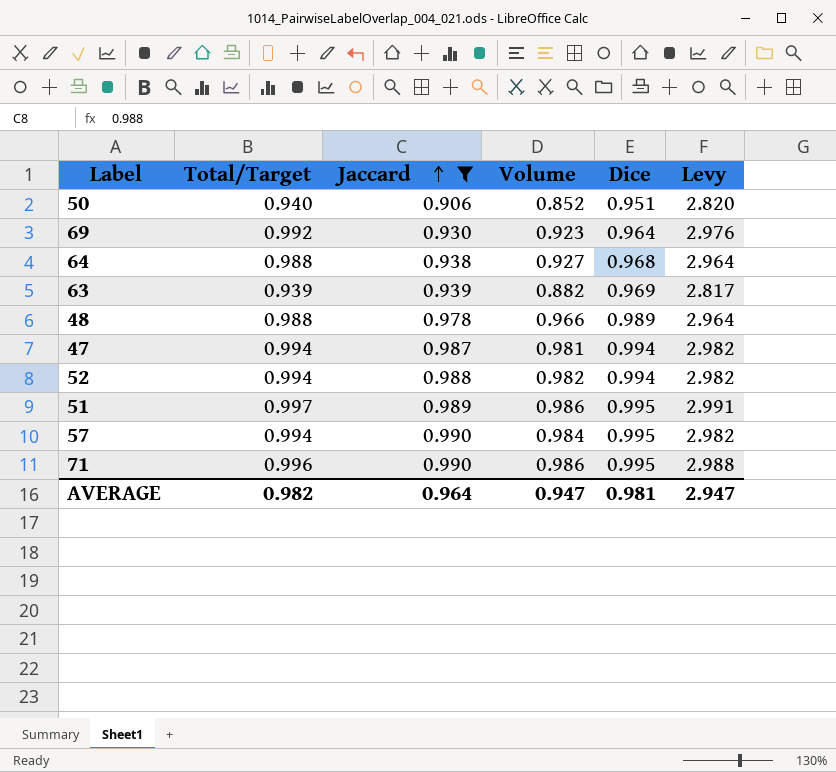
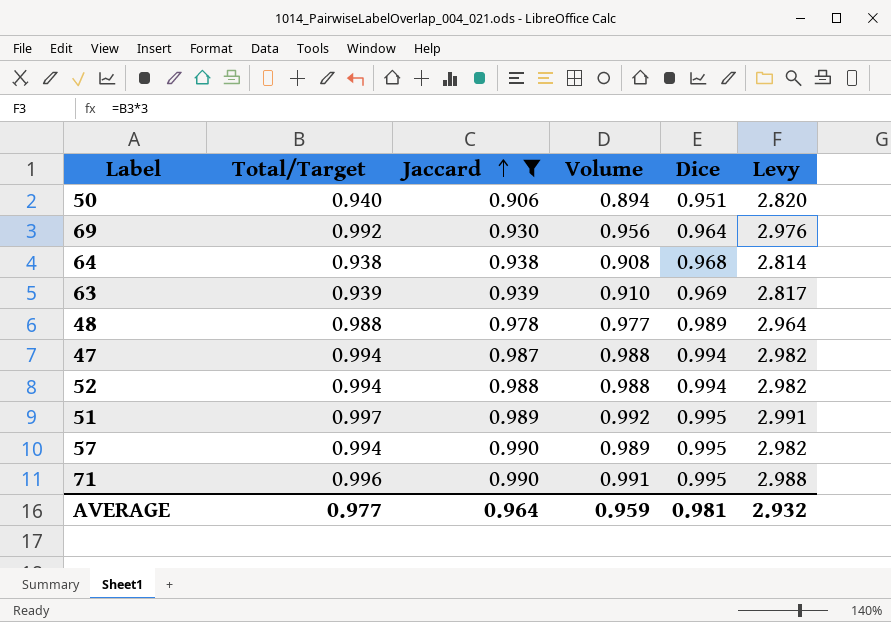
column Volume | formula: [Total/Target] * [Jaccard] -> [Total/Target] * [Dice]
64 | Total/Target: 0.988 -> 0.938
64 | Levy: 2.964 -> 2.814
AVERAGE | Total/Target: 0.982 -> 0.977
AVERAGE | Volume: 0.947 -> 0.959
AVERAGE | Levy: 2.947 -> 2.932

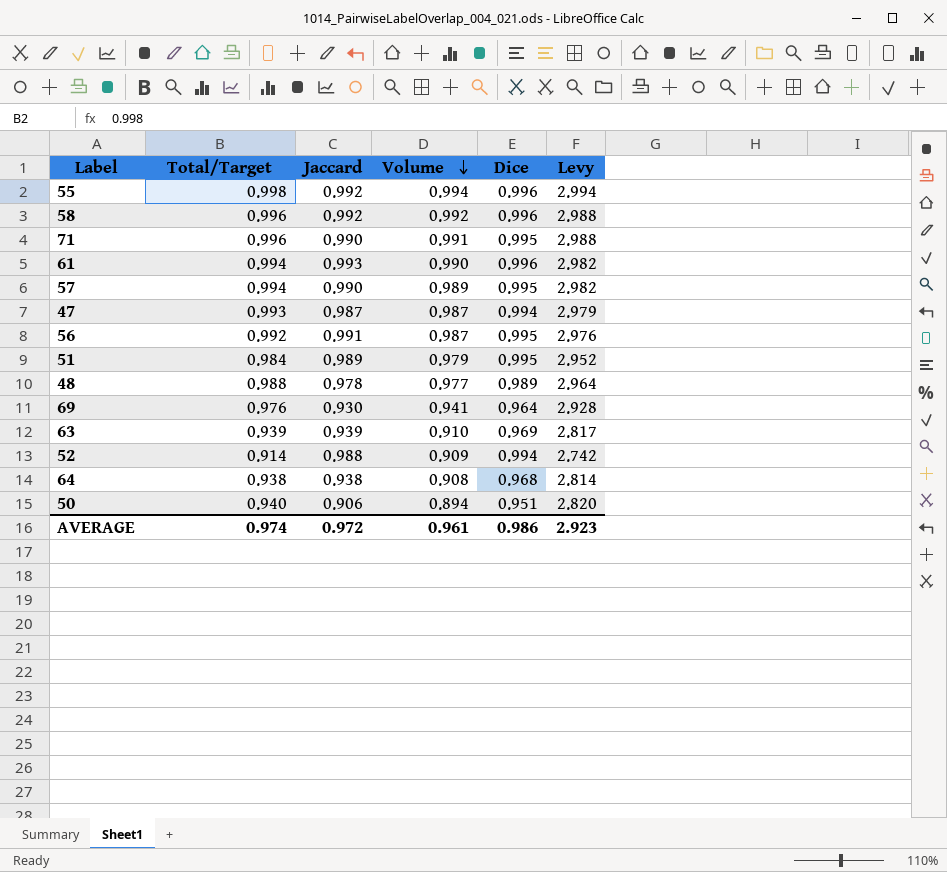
filter: Jaccard <= 0.990 -> none
row order: Jaccard ascending -> Volume descending
47 | Total/Target: 0.994 -> 0.993
47 | Volume: 0.988 -> 0.987
47 | Levy: 2.982 -> 2.979
51 | Total/Target: 0.997 -> 0.984
51 | Volume: 0.992 -> 0.979
51 | Levy: 2.991 -> 2.952
69 | Total/Target: 0.992 -> 0.976
69 | Volume: 0.956 -> 0.941
69 | Levy: 2.976 -> 2.928
52 | Total/Target: 0.994 -> 0.914
52 | Volume: 0.988 -> 0.909
52 | Levy: 2.982 -> 2.742
AVERAGE | Total/Target: 0.977 -> 0.974
AVERAGE | Jaccard: 0.964 -> 0.972
AVERAGE | Volume: 0.959 -> 0.961
AVERAGE | Dice: 0.981 -> 0.986
AVERAGE | Levy: 2.932 -> 2.923

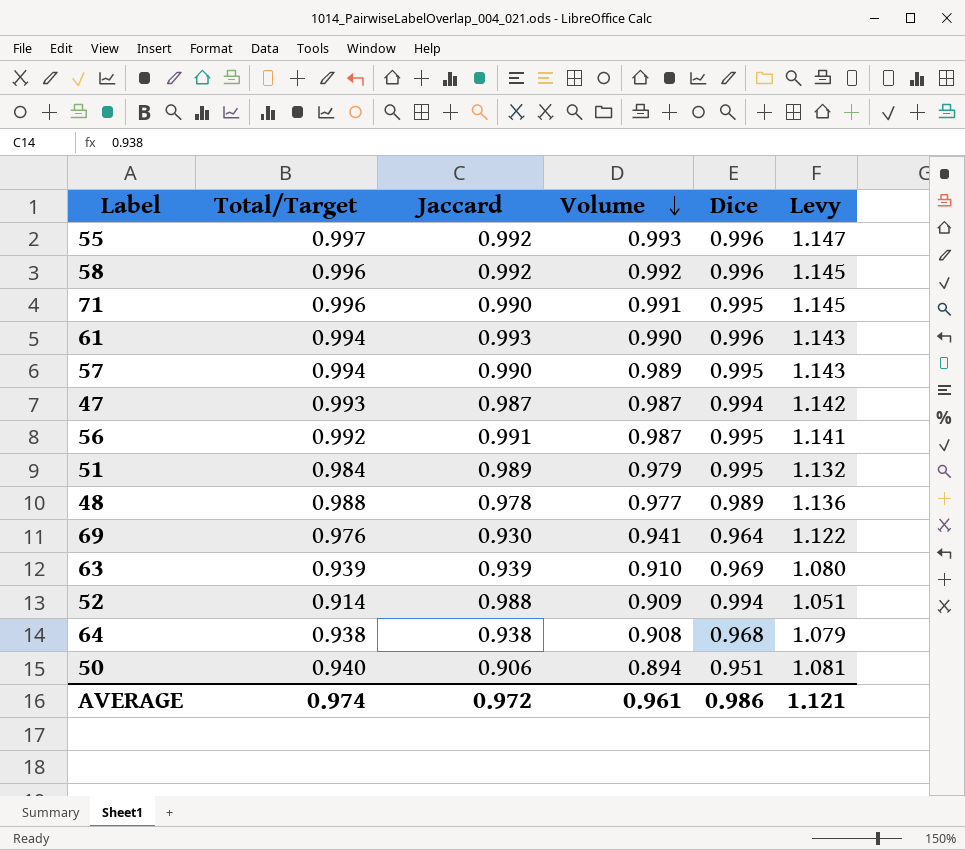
column Levy | formula: [Total/Target] * 3 -> [Total/Target] * 1.15
55 | Total/Target: 0.998 -> 0.997
55 | Volume: 0.994 -> 0.993
AVERAGE | Levy: 2.923 -> 1.121

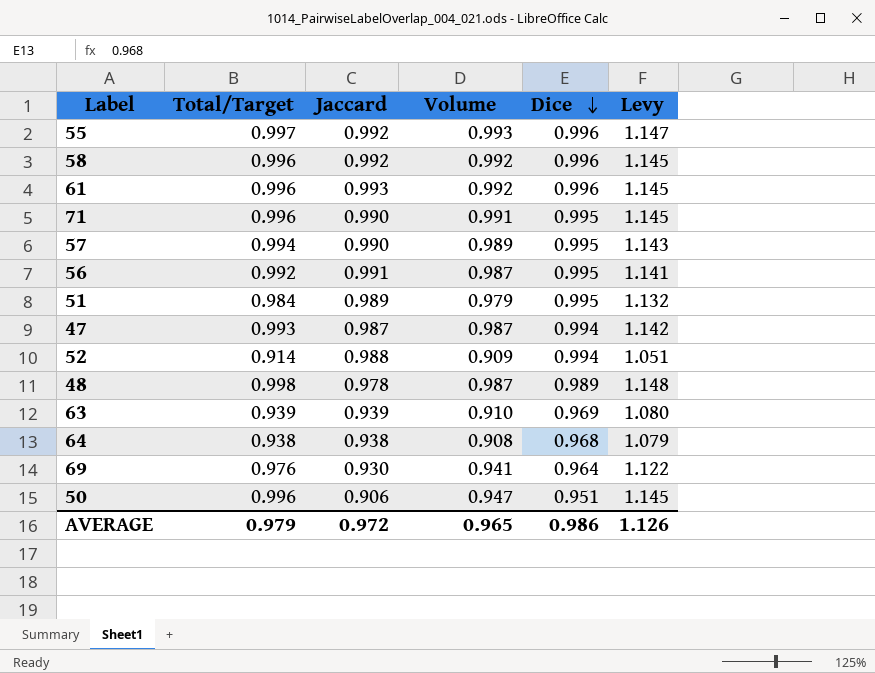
row order: Volume descending -> Dice descending
61 | Total/Target: 0.994 -> 0.996
61 | Volume: 0.990 -> 0.992
61 | Levy: 1.143 -> 1.145
48 | Total/Target: 0.988 -> 0.998
48 | Volume: 0.977 -> 0.987
48 | Levy: 1.136 -> 1.148
50 | Total/Target: 0.940 -> 0.996
50 | Volume: 0.894 -> 0.947
50 | Levy: 1.081 -> 1.145
AVERAGE | Total/Target: 0.974 -> 0.979
AVERAGE | Volume: 0.961 -> 0.965
AVERAGE | Levy: 1.121 -> 1.126

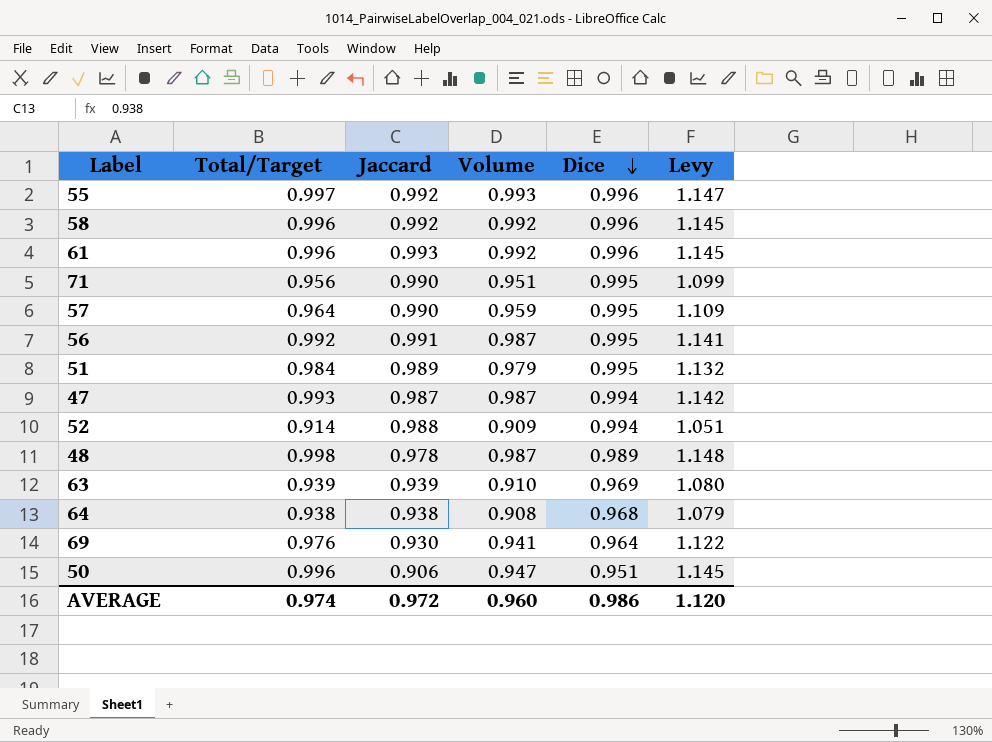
71 | Total/Target: 0.996 -> 0.956
71 | Volume: 0.991 -> 0.951
71 | Levy: 1.145 -> 1.099
57 | Total/Target: 0.994 -> 0.964
57 | Volume: 0.989 -> 0.959
57 | Levy: 1.143 -> 1.109
AVERAGE | Total/Target: 0.979 -> 0.974
AVERAGE | Volume: 0.965 -> 0.960
AVERAGE | Levy: 1.126 -> 1.120

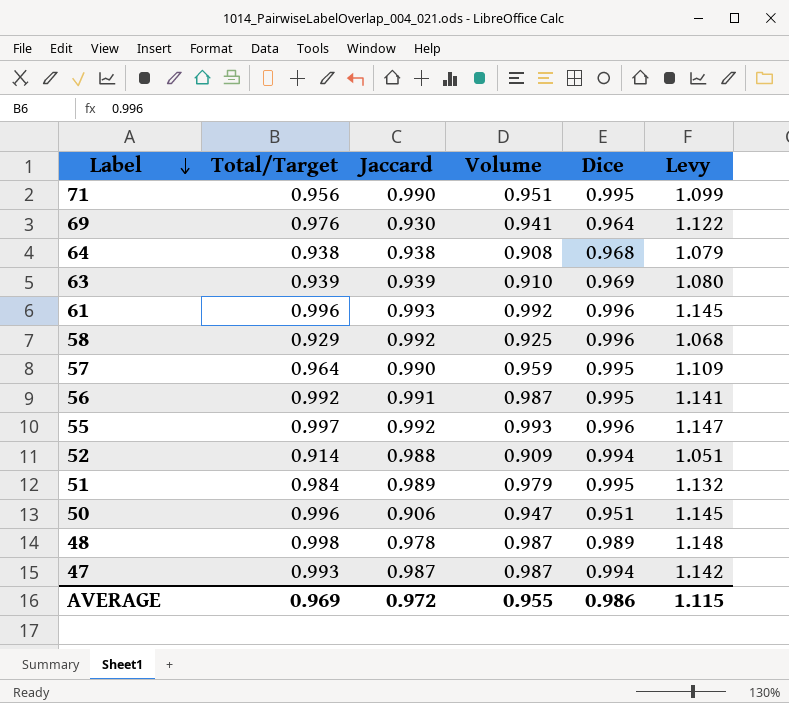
row order: Dice descending -> Label descending
58 | Total/Target: 0.996 -> 0.929
58 | Volume: 0.992 -> 0.925
58 | Levy: 1.145 -> 1.068
AVERAGE | Total/Target: 0.974 -> 0.969
AVERAGE | Volume: 0.960 -> 0.955
AVERAGE | Levy: 1.120 -> 1.115

